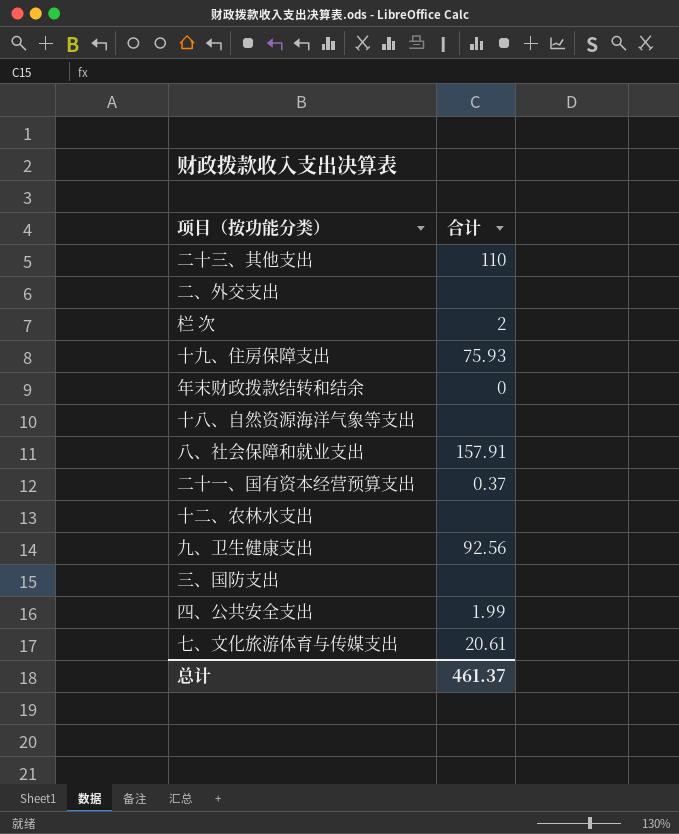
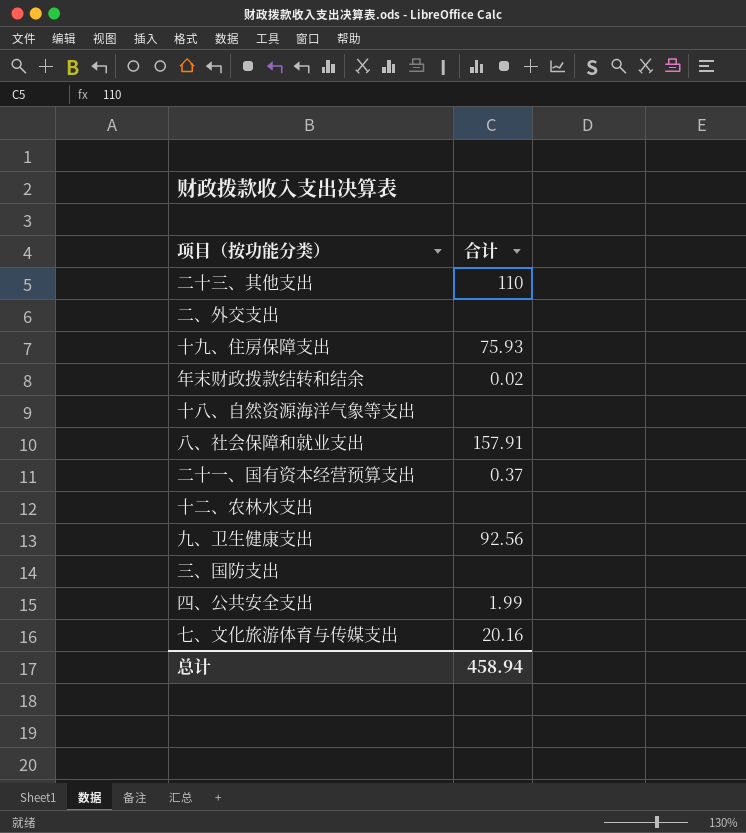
row 栏 次: 2 -> none
年末财政拨款结转和结余 | 合计: 0 -> 0.02
七、文化旅游体育与传媒支出 | 合计: 20.61 -> 20.16
总计 | 合计: 461.37 -> 458.94

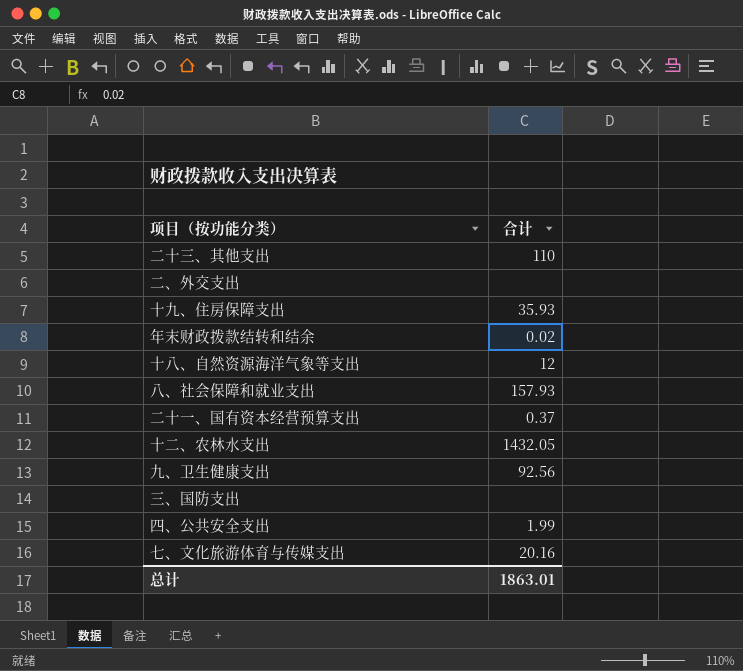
十九、住房保障支出 | 合计: 75.93 -> 35.93
十八、自然资源海洋气象等支出 | 合计: none -> 12
八、社会保障和就业支出 | 合计: 157.91 -> 157.93
十二、农林水支出 | 合计: none -> 1432.05
总计 | 合计: 458.94 -> 1863.01

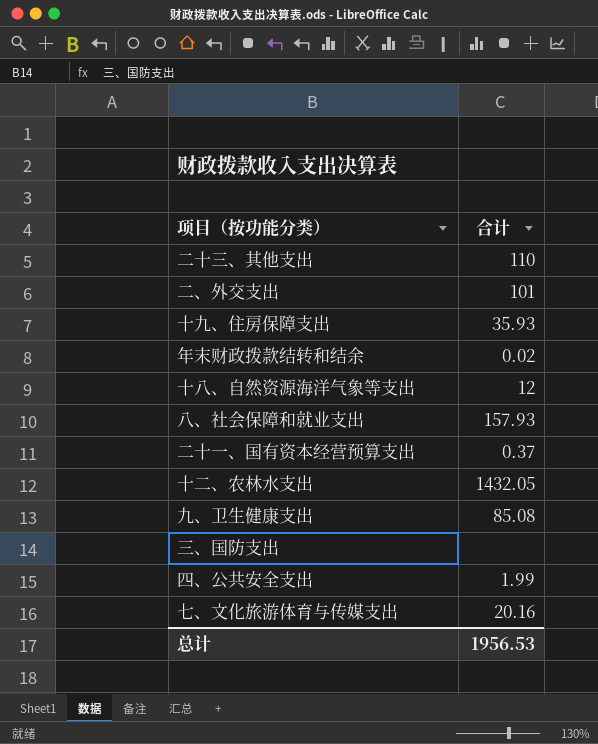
二、外交支出 | 合计: none -> 101
九、卫生健康支出 | 合计: 92.56 -> 85.08
总计 | 合计: 1863.01 -> 1956.53

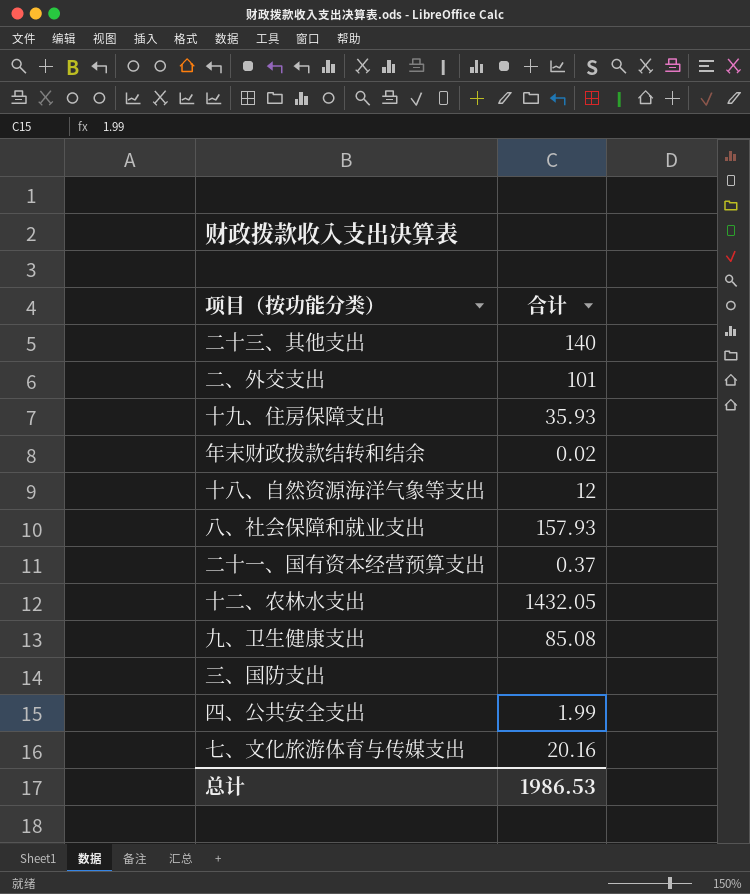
二十三、其他支出 | 合计: 110 -> 140
总计 | 合计: 1956.53 -> 1986.53

